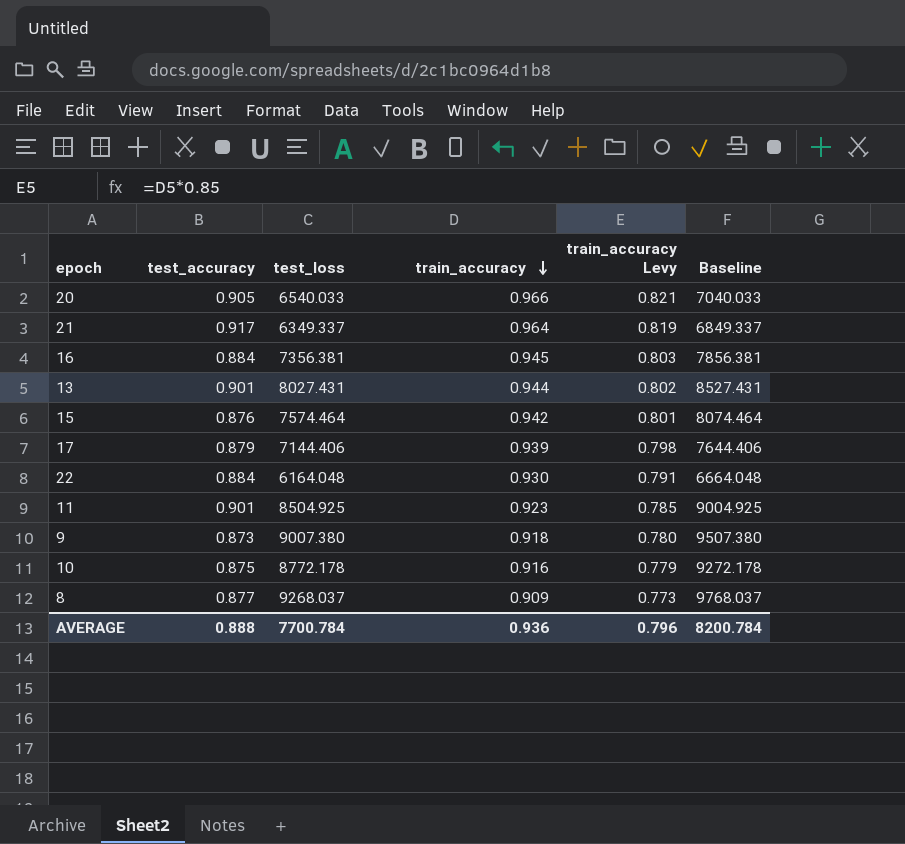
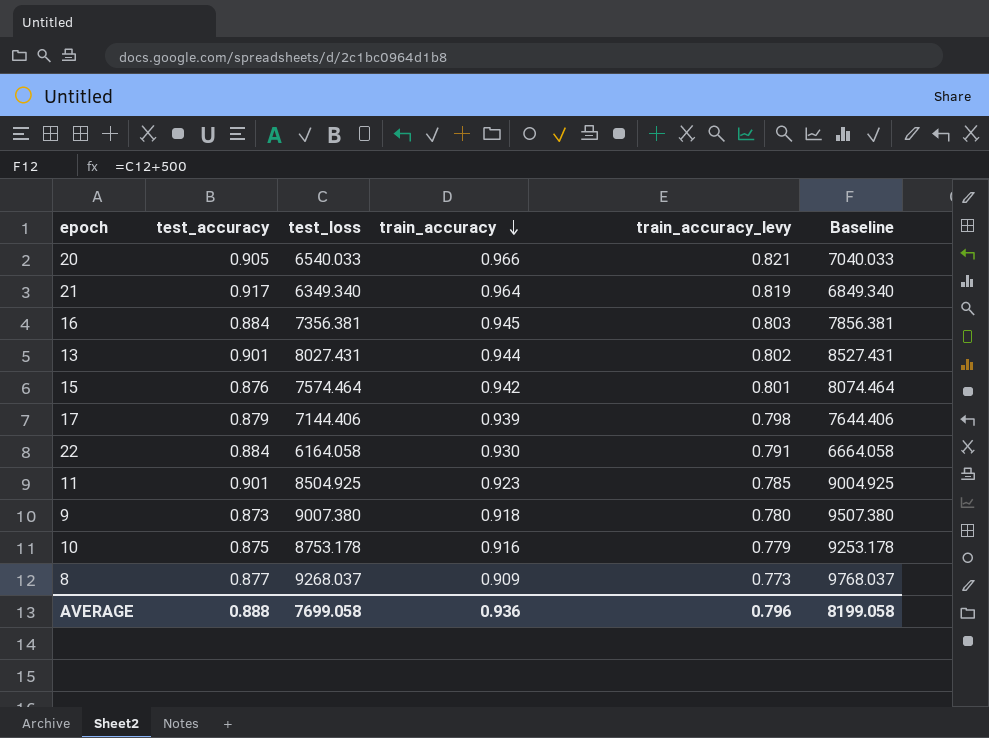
column name: train_accuracy Levy -> train_accuracy_levy
21 | test_loss: 6349.337 -> 6349.340
21 | Baseline: 6849.337 -> 6849.340
22 | test_loss: 6164.048 -> 6164.058
22 | Baseline: 6664.048 -> 6664.058
10 | test_loss: 8772.178 -> 8753.178
10 | Baseline: 9272.178 -> 9253.178
AVERAGE | test_loss: 7700.784 -> 7699.058
AVERAGE | Baseline: 8200.784 -> 8199.058

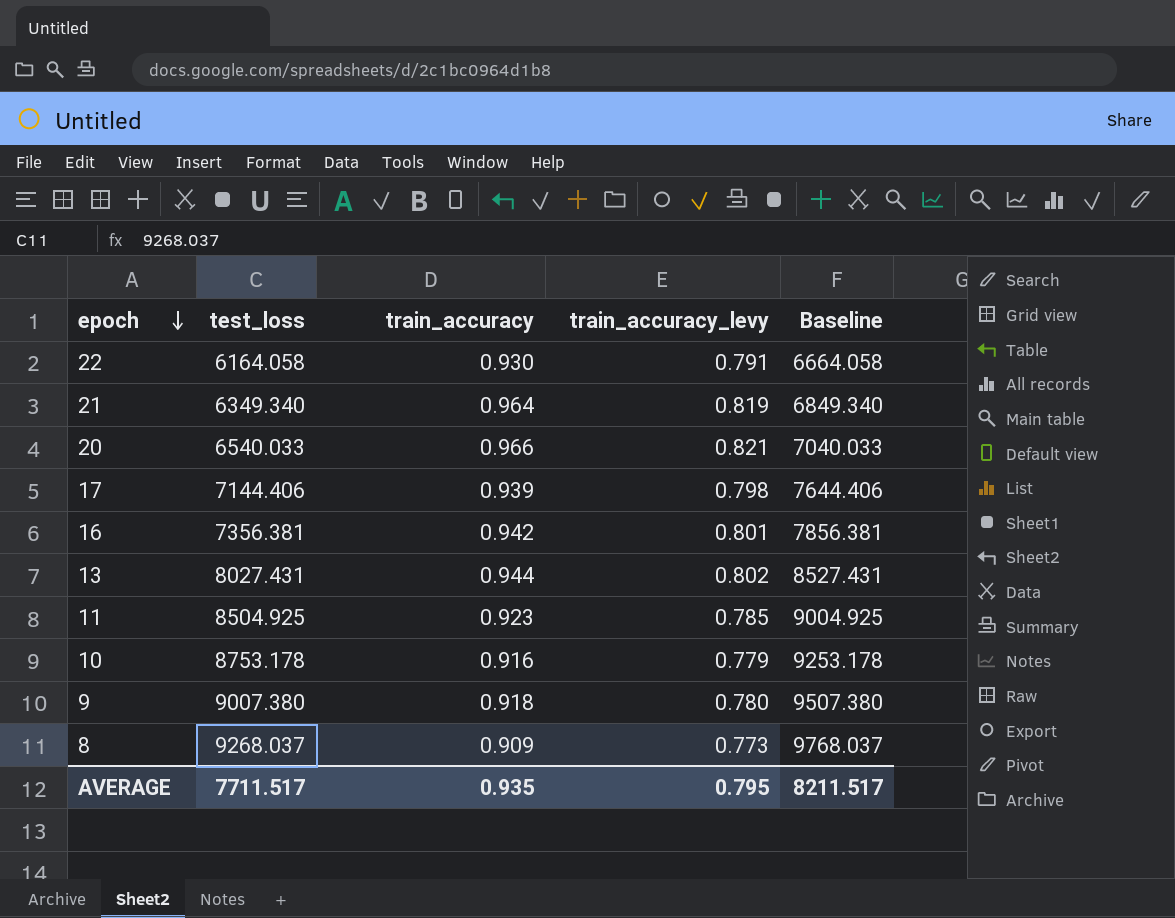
row order: train_accuracy descending -> epoch descending
column test_accuracy | position: 2 -> none
row 15: 0.876 | 7574.464 | 0.942 | 0.801 | 8074.464 -> none
16 | train_accuracy: 0.945 -> 0.942
16 | train_accuracy_levy: 0.803 -> 0.801
AVERAGE | test_loss: 7699.058 -> 7711.517
AVERAGE | train_accuracy: 0.936 -> 0.935
AVERAGE | train_accuracy_levy: 0.796 -> 0.795
AVERAGE | Baseline: 8199.058 -> 8211.517

